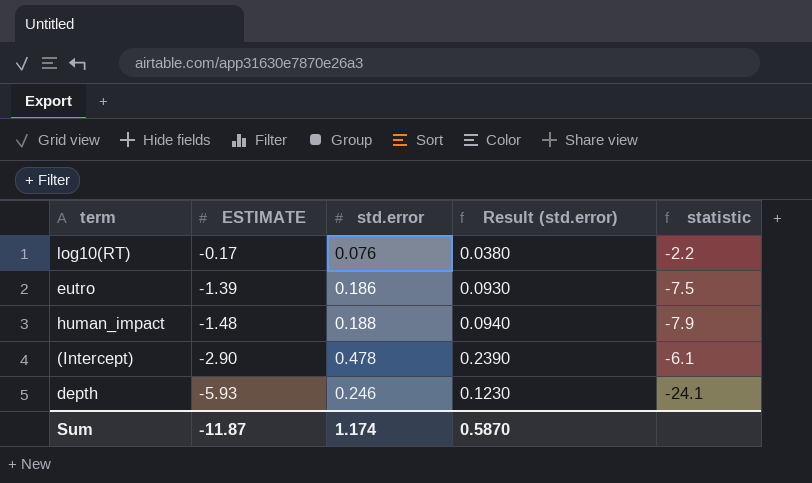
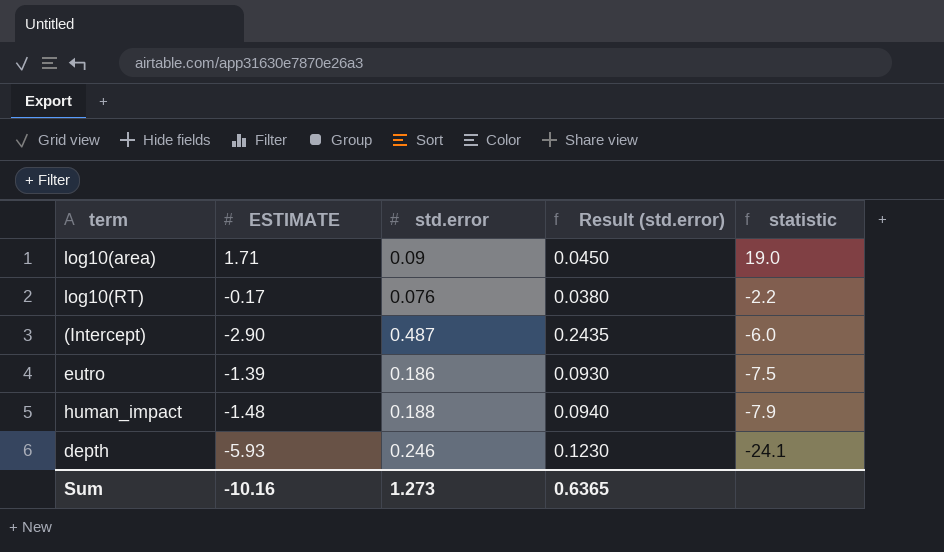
row order: ESTIMATE descending -> statistic descending
row log10(area): none -> 1.71 | 0.09 | 0.0450 | 19.0
(Intercept) | std.error: 0.478 -> 0.487
(Intercept) | Result (std.error): 0.2390 -> 0.2435
(Intercept) | statistic: -6.1 -> -6.0
Sum | ESTIMATE: -11.87 -> -10.16
Sum | std.error: 1.174 -> 1.273
Sum | Result (std.error): 0.5870 -> 0.6365

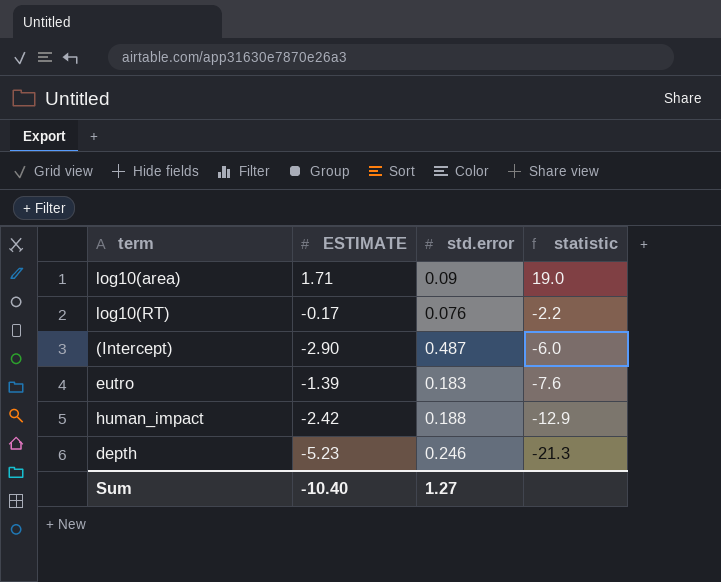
column Result (std.error) | formula: [std.error] * 0.5 -> none
eutro | std.error: 0.186 -> 0.183
eutro | statistic: -7.5 -> -7.6
human_impact | ESTIMATE: -1.48 -> -2.42
human_impact | statistic: -7.9 -> -12.9
depth | ESTIMATE: -5.93 -> -5.23
depth | statistic: -24.1 -> -21.3
Sum | ESTIMATE: -10.16 -> -10.40
Sum | std.error: 1.273 -> 1.27

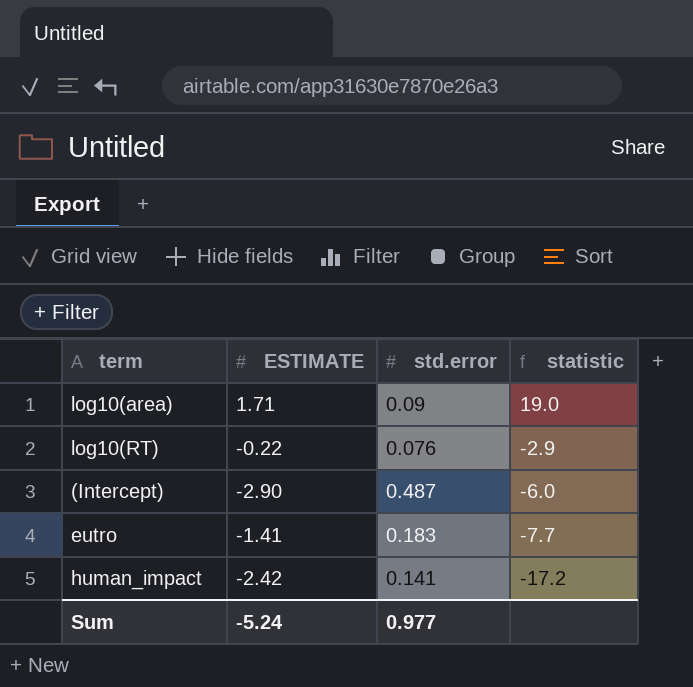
row depth: -5.23 | 0.246 | -21.3 -> none
log10(RT) | ESTIMATE: -0.17 -> -0.22
log10(RT) | statistic: -2.2 -> -2.9
eutro | ESTIMATE: -1.39 -> -1.41
eutro | statistic: -7.6 -> -7.7
human_impact | std.error: 0.188 -> 0.141
human_impact | statistic: -12.9 -> -17.2
Sum | ESTIMATE: -10.40 -> -5.24
Sum | std.error: 1.27 -> 0.977

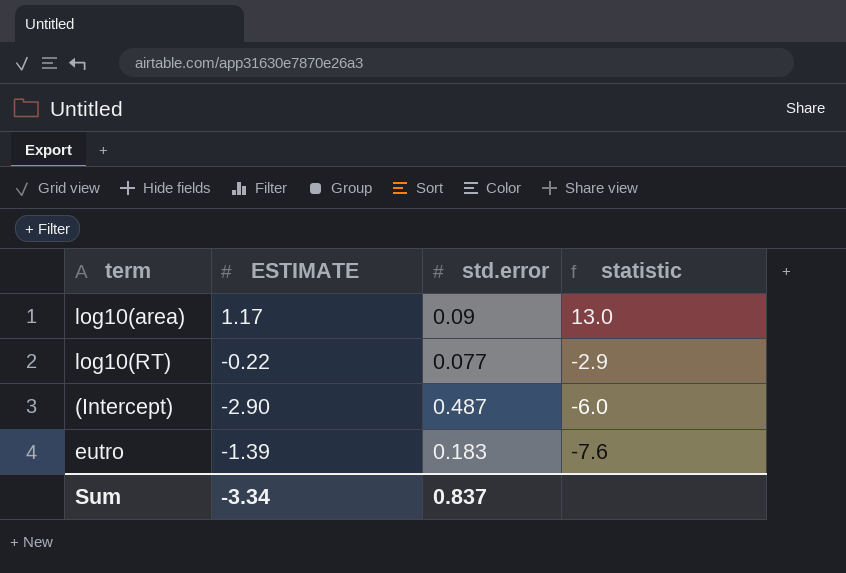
row human_impact: -2.42 | 0.141 | -17.2 -> none
log10(area) | ESTIMATE: 1.71 -> 1.17
log10(area) | statistic: 19.0 -> 13.0
log10(RT) | std.error: 0.076 -> 0.077
eutro | ESTIMATE: -1.41 -> -1.39
eutro | statistic: -7.7 -> -7.6
Sum | ESTIMATE: -5.24 -> -3.34
Sum | std.error: 0.977 -> 0.837

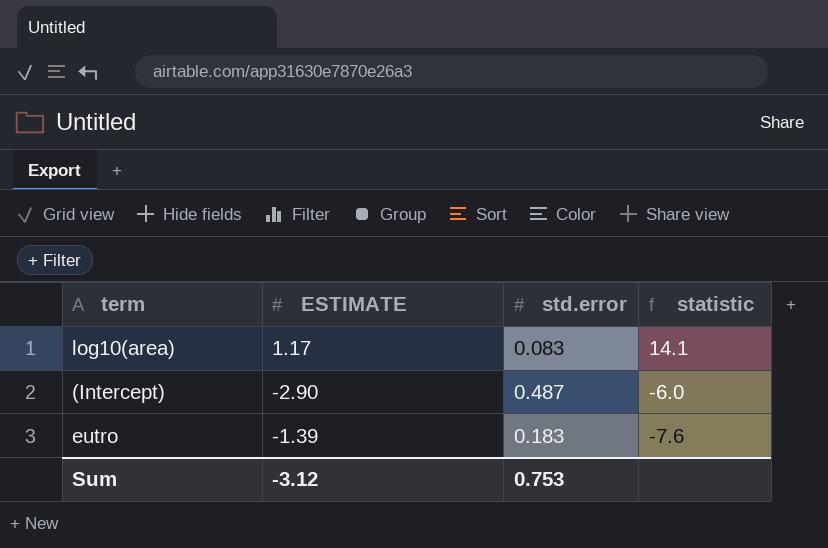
row log10(RT): -0.22 | 0.077 | -2.9 -> none
log10(area) | std.error: 0.09 -> 0.083
log10(area) | statistic: 13.0 -> 14.1
Sum | ESTIMATE: -3.34 -> -3.12
Sum | std.error: 0.837 -> 0.753

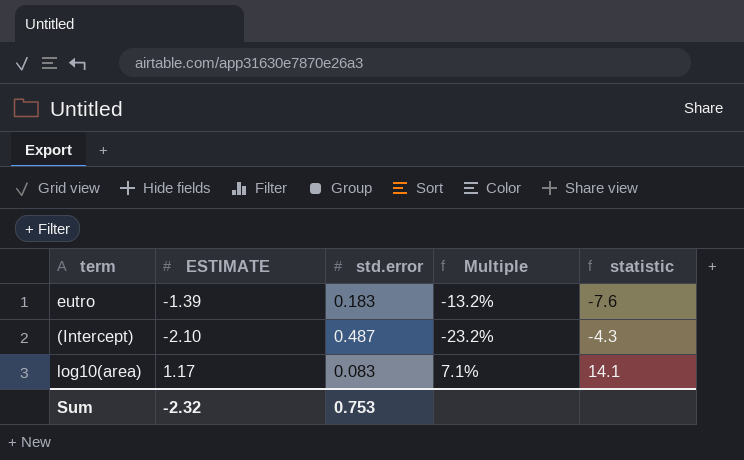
row order: statistic descending -> statistic ascending
column Multiple | formula: none -> [std.error] / [ESTIMATE]
(Intercept) | ESTIMATE: -2.90 -> -2.10
(Intercept) | statistic: -6.0 -> -4.3
Sum | ESTIMATE: -3.12 -> -2.32

